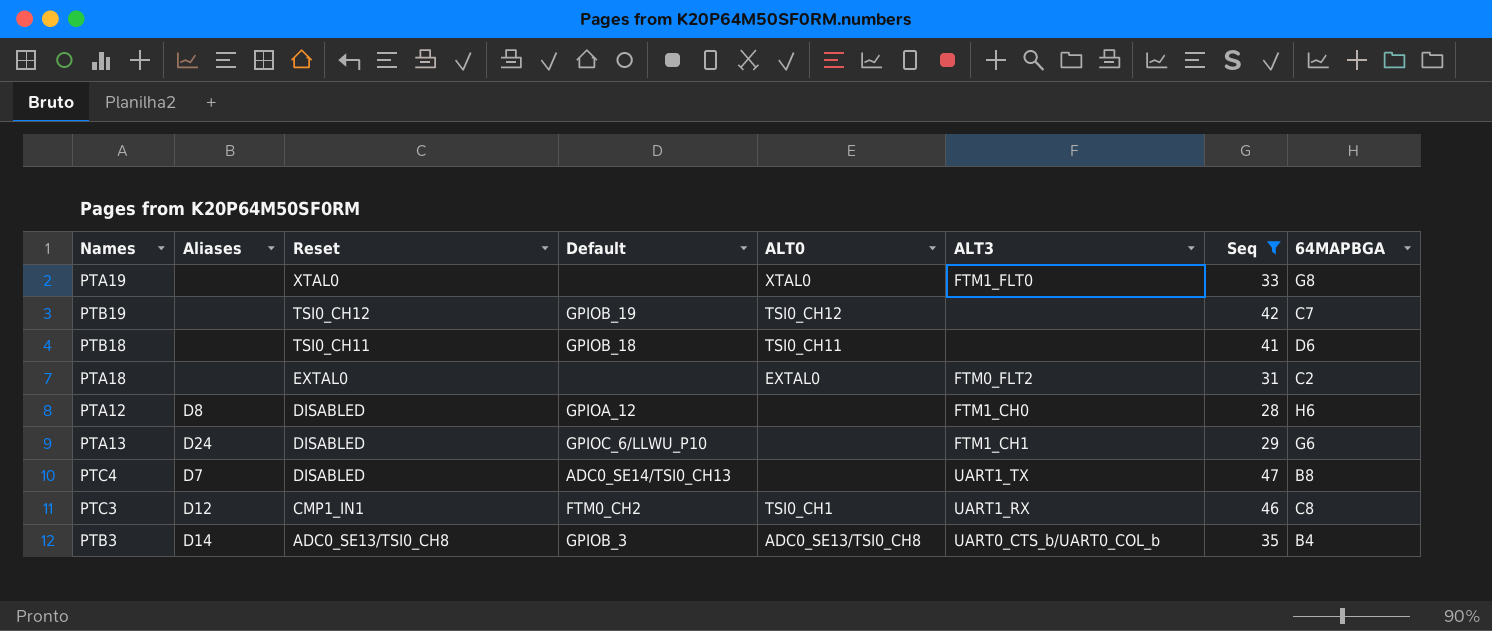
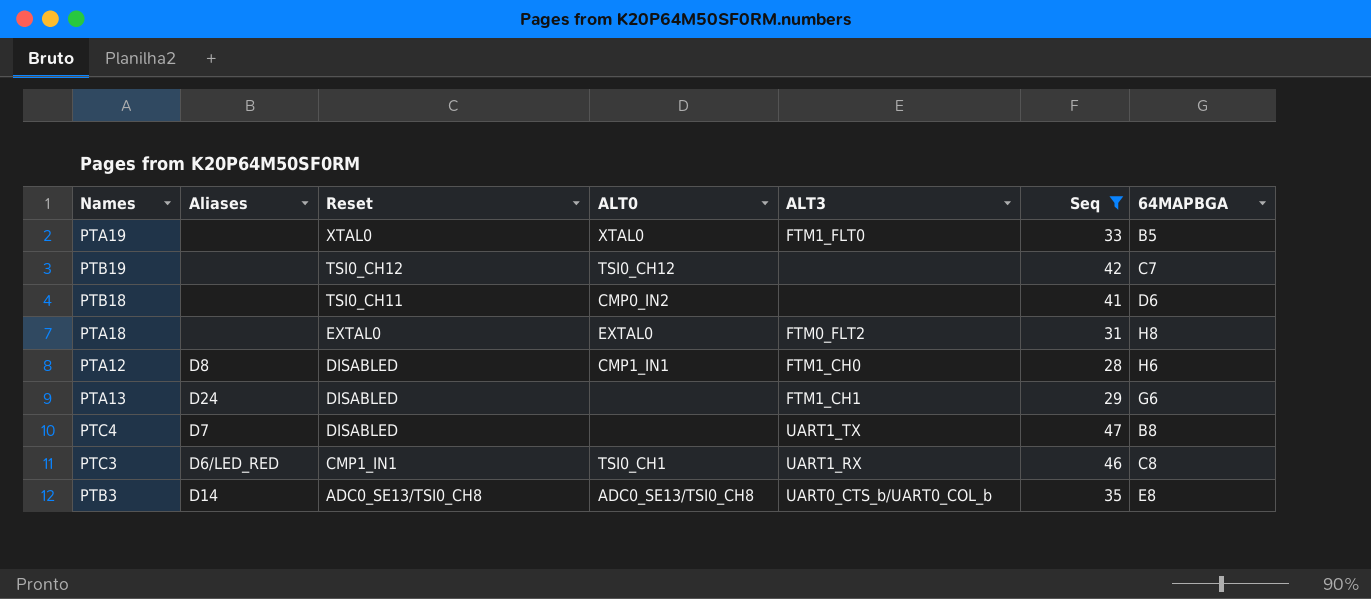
column Default | position: 4 -> none
PTA19 | 64MAPBGA: G8 -> B5
PTB18 | ALT0: TSI0_CH11 -> CMP0_IN2
PTA18 | 64MAPBGA: C2 -> H8
PTA12 | ALT0: none -> CMP1_IN1
PTC3 | Aliases: D12 -> D6/LED_RED
PTB3 | 64MAPBGA: B4 -> E8

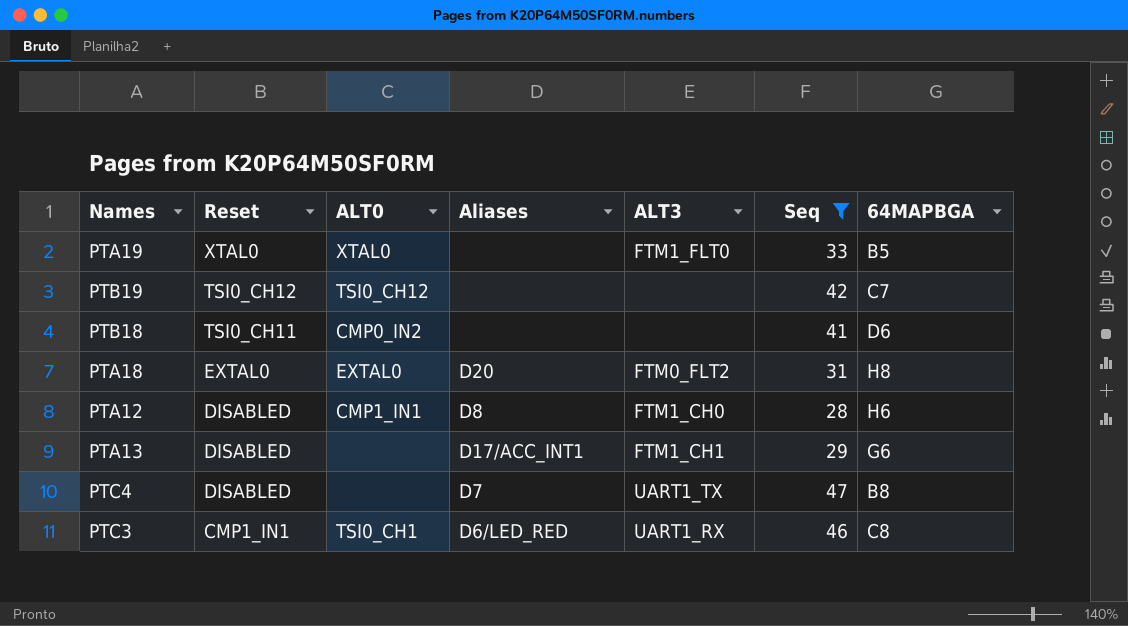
column Aliases | position: 2 -> 4
row PTB3: D14 | ADC0_SE13/TSI0_CH8 | ADC0_SE13/TSI0_CH8 | UART0_CTS_b/UART0_COL_b | 35 | E8 -> none
PTA18 | Aliases: none -> D20
PTA13 | Aliases: D24 -> D17/ACC_INT1

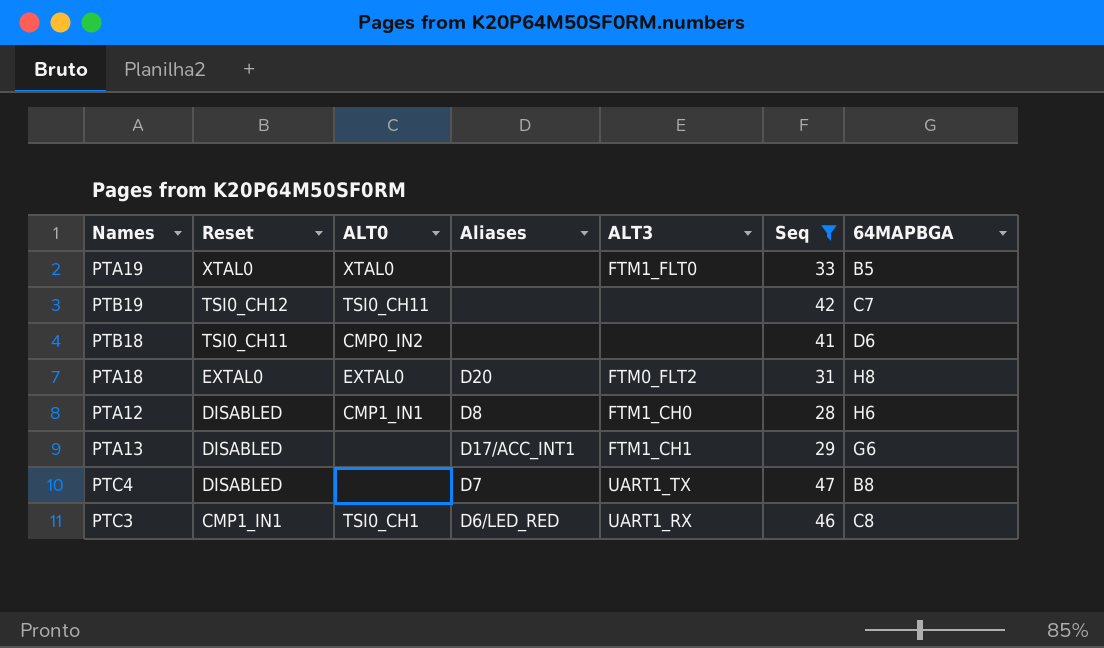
PTB19 | ALT0: TSI0_CH12 -> TSI0_CH11

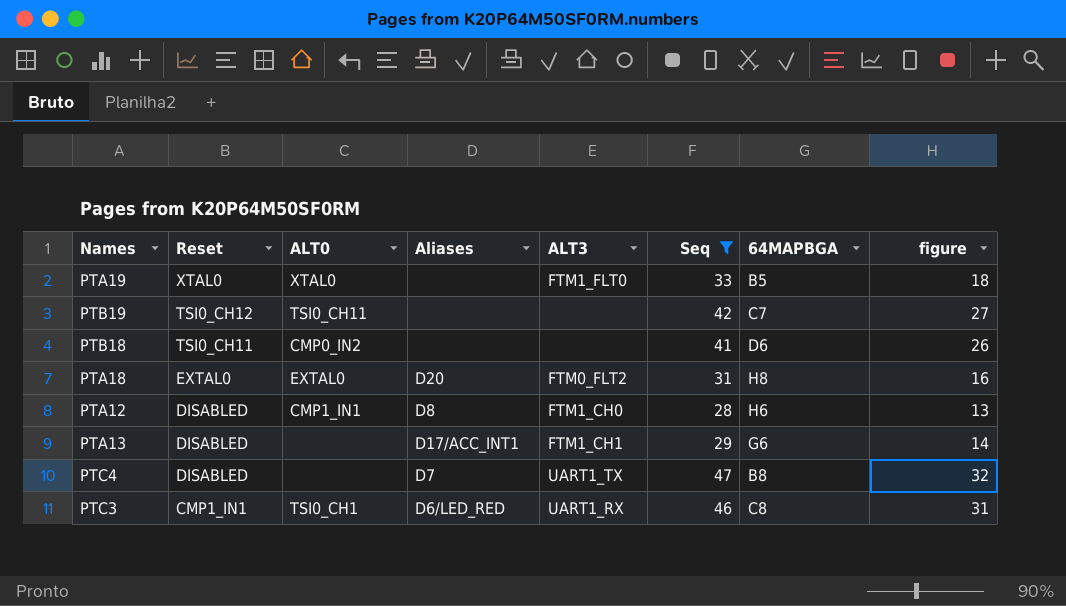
column figure | formula: none -> [Seq] - 15

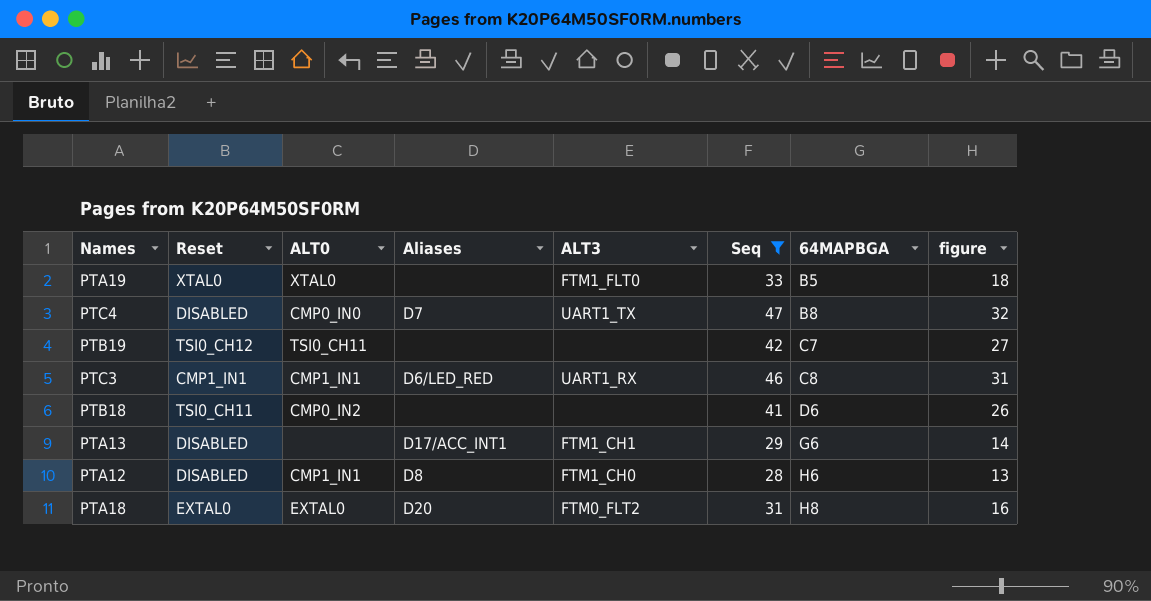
row order: Reset descending -> 64MAPBGA ascending
PTC4 | ALT0: none -> CMP0_IN0
PTC3 | ALT0: TSI0_CH1 -> CMP1_IN1

